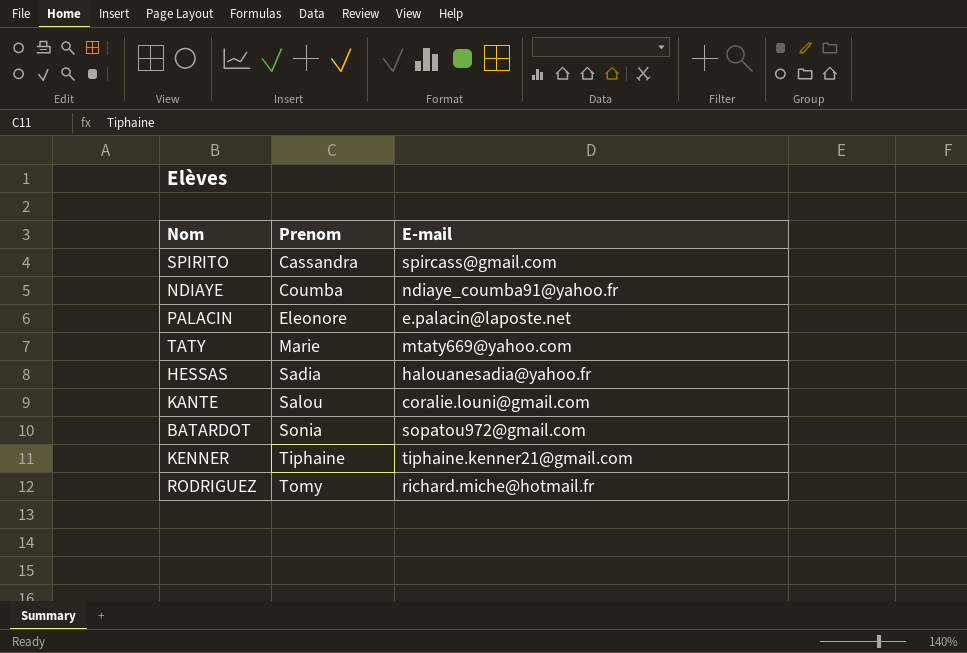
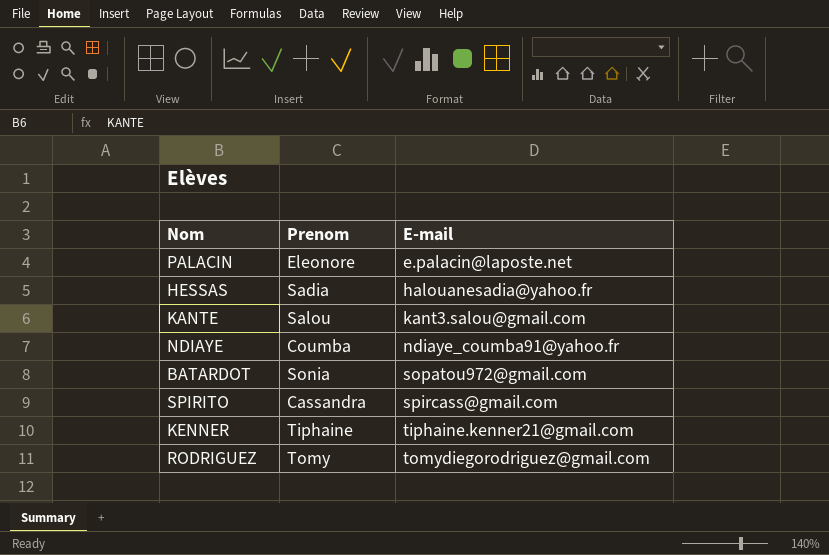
row order: Prenom ascending -> E-mail ascending
row TATY: Marie | mtaty669@yahoo.com -> none
KANTE | E-mail: coralie.louni@gmail.com -> kant3.salou@gmail.com
RODRIGUEZ | E-mail: richard.miche@hotmail.fr -> tomydiegorodriguez@gmail.com

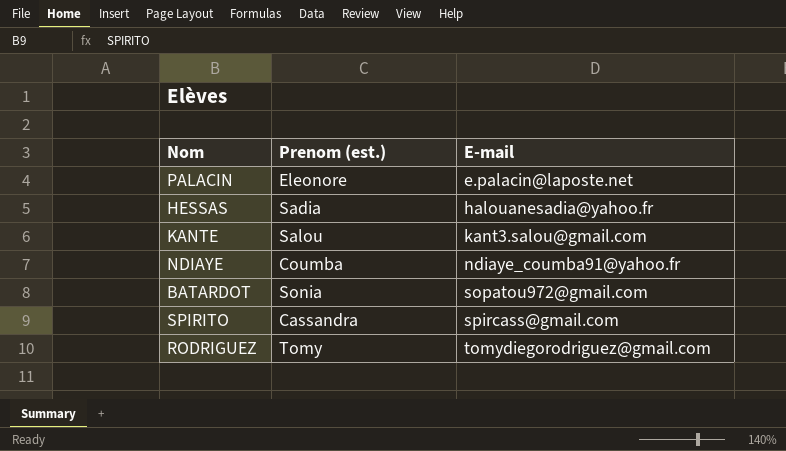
column name: Prenom -> Prenom (est.)
row KENNER: Tiphaine | tiphaine.kenner21@gmail.com -> none

